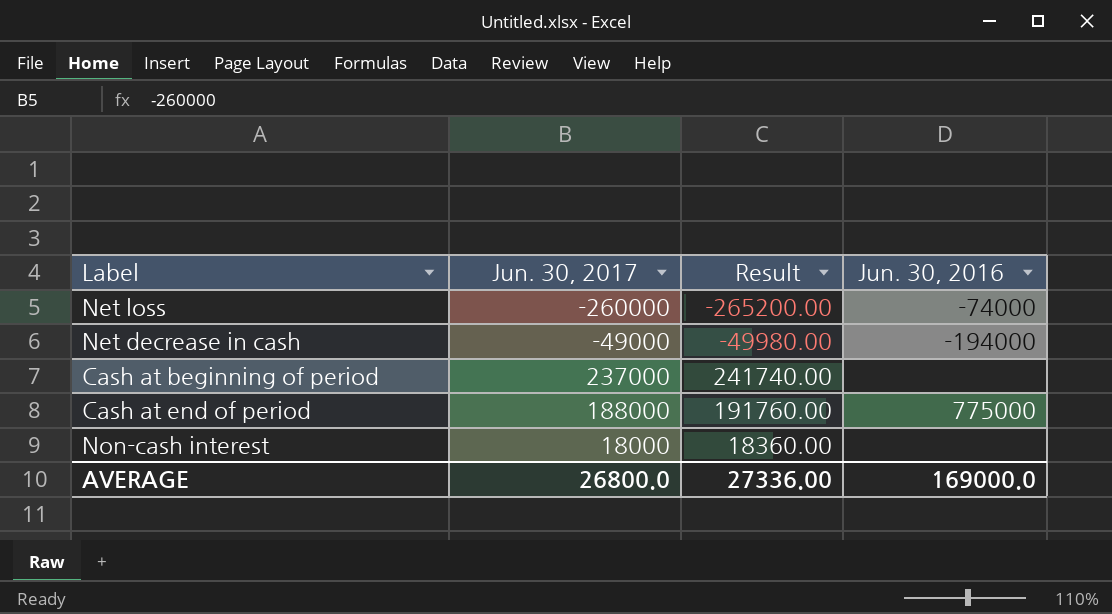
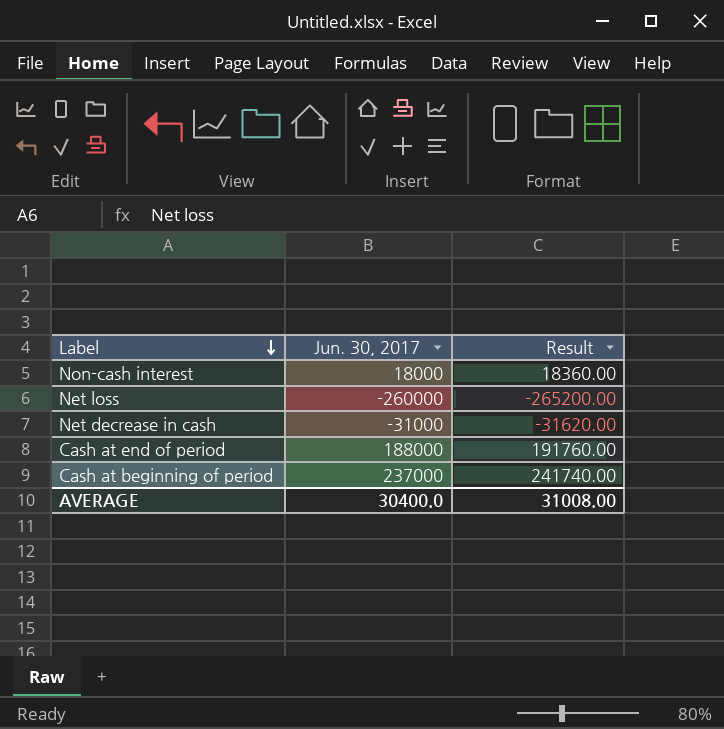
row order: none -> Label descending
column Jun. 30, 2016 | position: 4 -> none
Net decrease in cash | Jun. 30, 2017: -49000 -> -31000
Net decrease in cash | Result: -49980.00 -> -31620.00
AVERAGE | Jun. 30, 2017: 26800.0 -> 30400.0
AVERAGE | Result: 27336.00 -> 31008.00

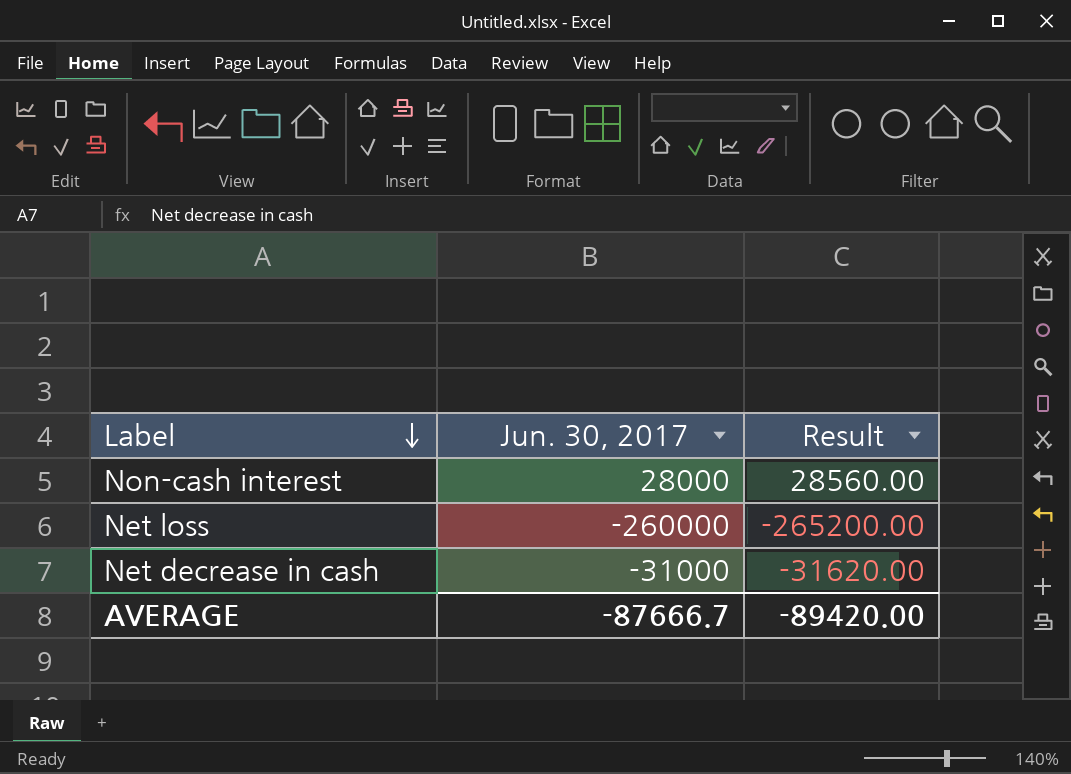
row Cash at end of period: 188000 | 191760.00 -> none
row Cash at beginning of period: 237000 | 241740.00 -> none
Non-cash interest | Jun. 30, 2017: 18000 -> 28000
Non-cash interest | Result: 18360.00 -> 28560.00
AVERAGE | Jun. 30, 2017: 30400.0 -> -87666.7
AVERAGE | Result: 31008.00 -> -89420.00

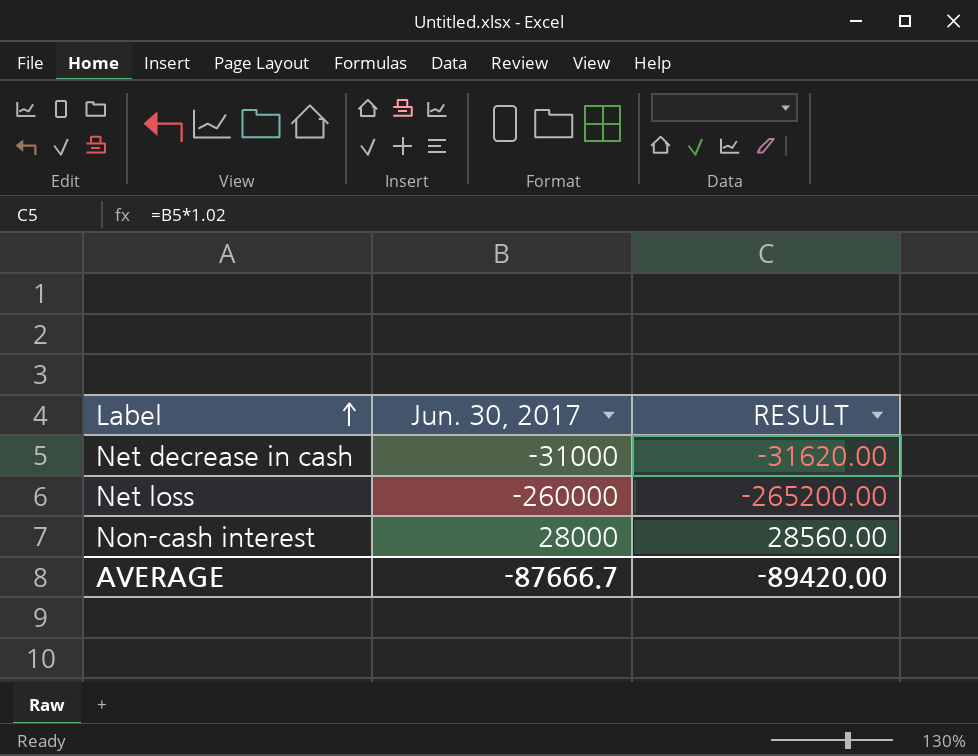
row order: Label descending -> Label ascending
column name: Result -> RESULT

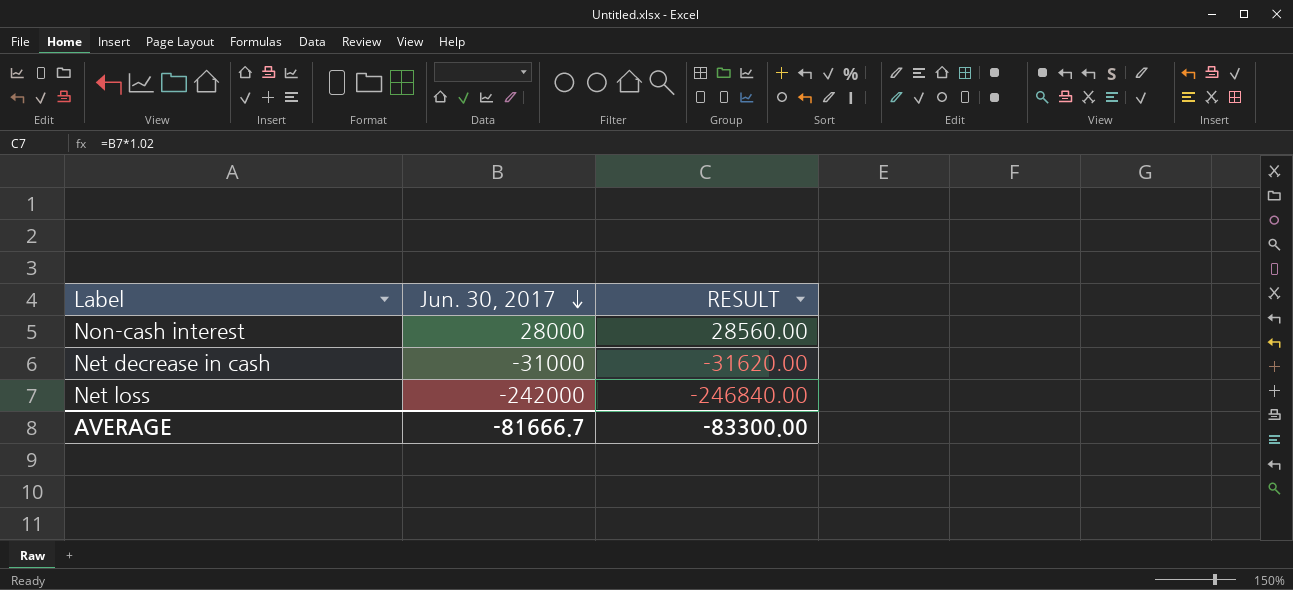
row order: Label ascending -> Jun. 30, 2017 descending
Net loss | Jun. 30, 2017: -260000 -> -242000
Net loss | RESULT: -265200.00 -> -246840.00
AVERAGE | Jun. 30, 2017: -87666.7 -> -81666.7
AVERAGE | RESULT: -89420.00 -> -83300.00

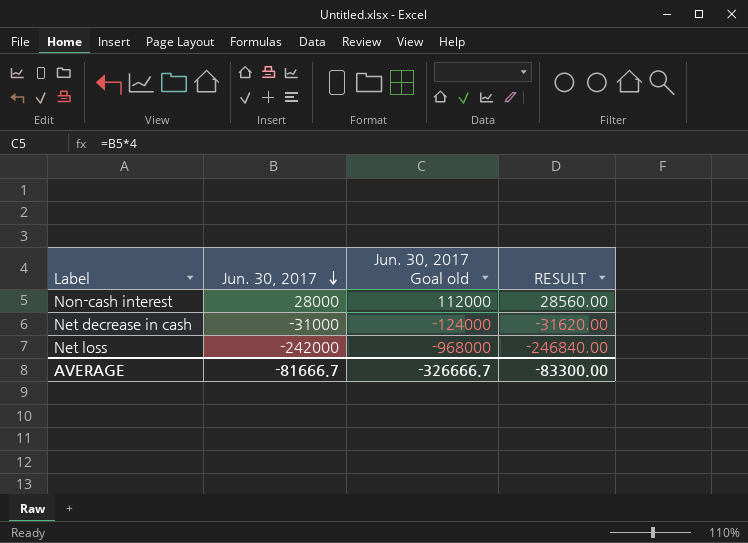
column Jun. 30, 2017 Goal old | formula: none -> [Jun. 30, 2017] * 4

